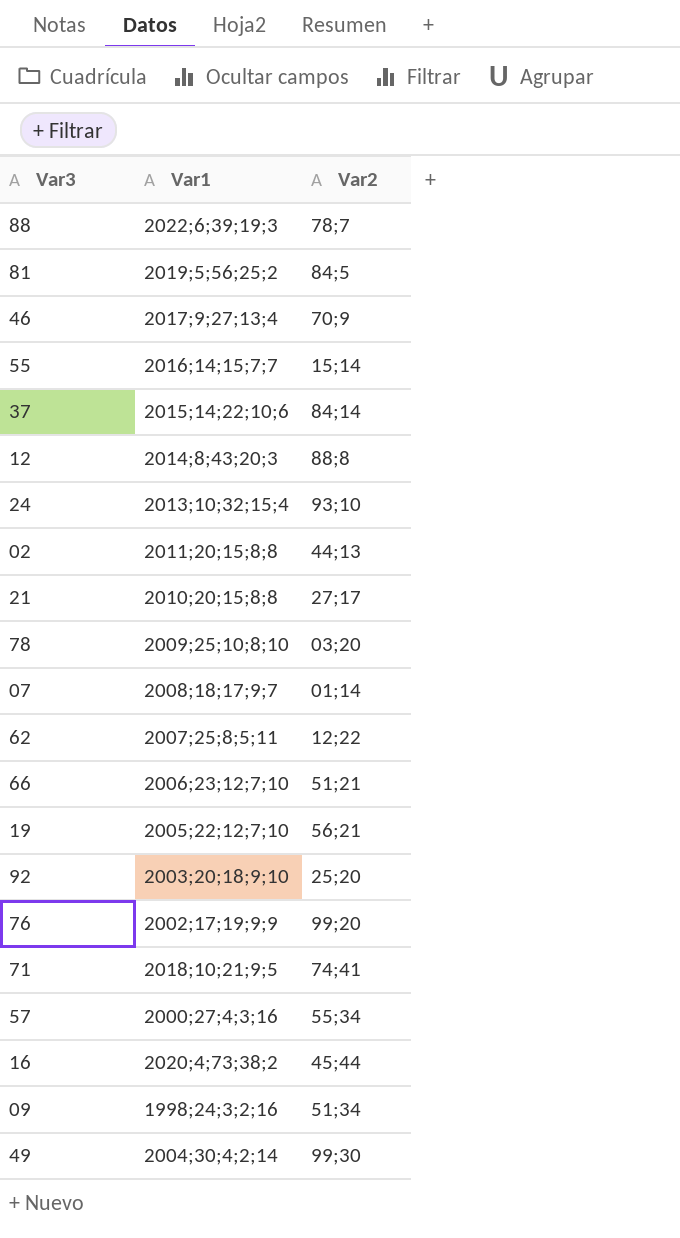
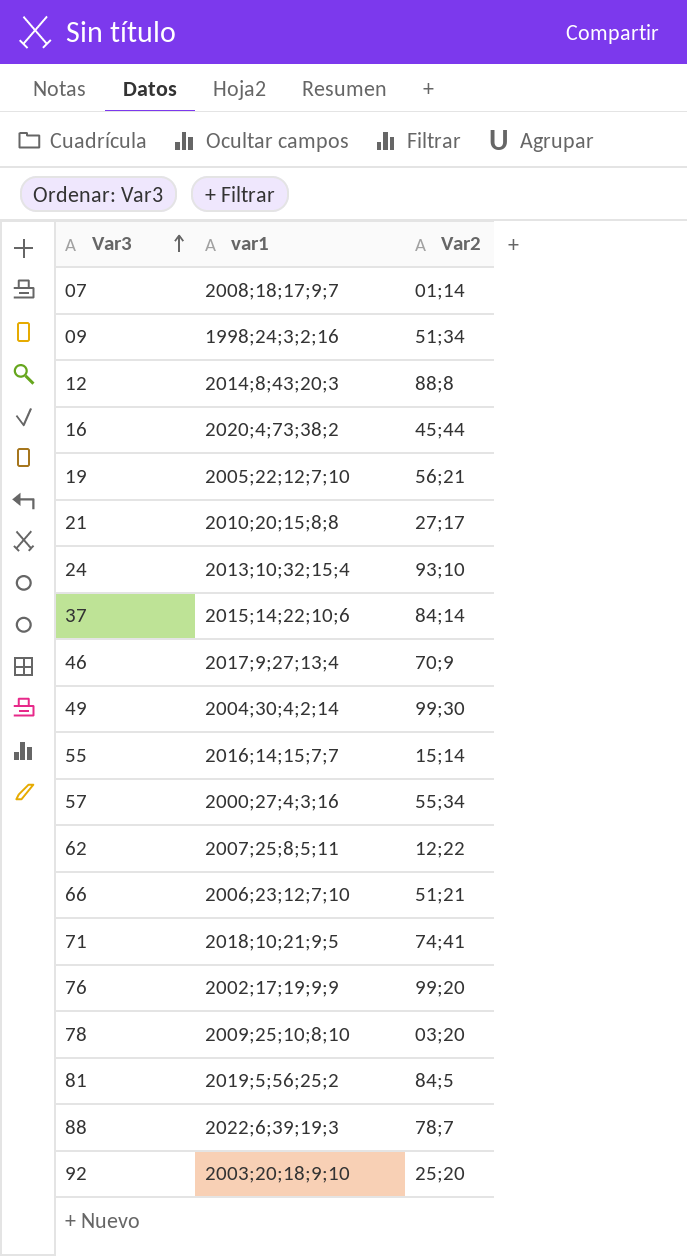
row order: none -> Var3 ascending
column name: Var1 -> var1
row 02: 2011;20;15;8;8 | 44;13 -> none

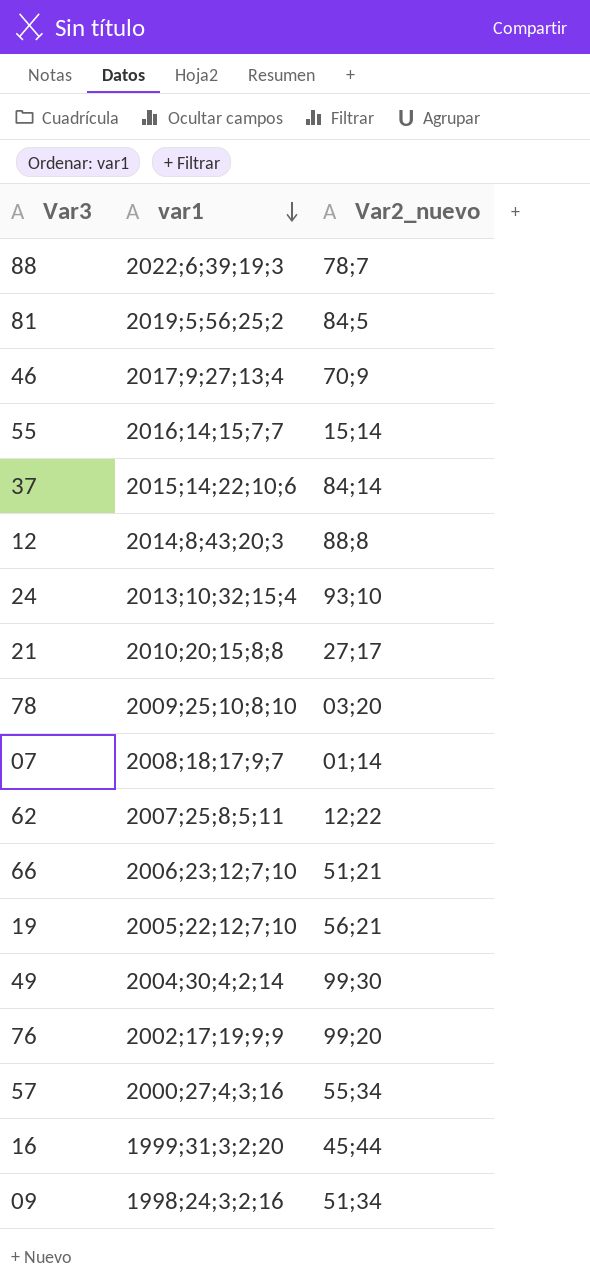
row order: Var3 ascending -> var1 descending
column name: Var2 -> Var2_nuevo
row 71: 2018;10;21;9;5 | 74;41 -> none
row 92: 2003;20;18;9;10 | 25;20 -> none
16 | var1: 2020;4;73;38;2 -> 1999;31;3;2;20

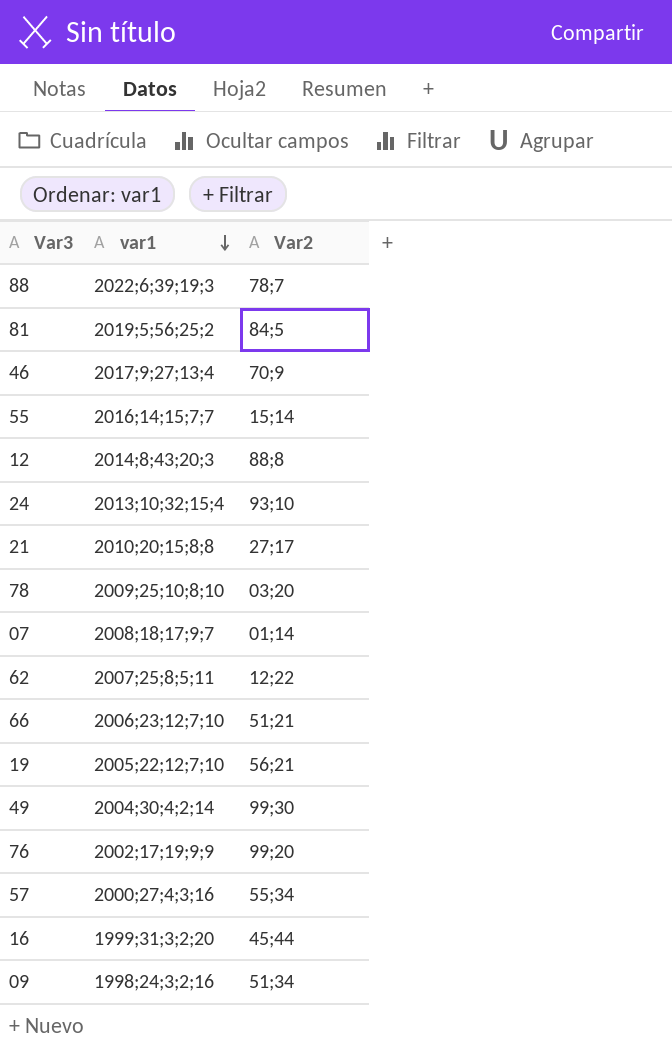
column name: Var2_nuevo -> Var2
row 37: 2015;14;22;10;6 | 84;14 -> none

